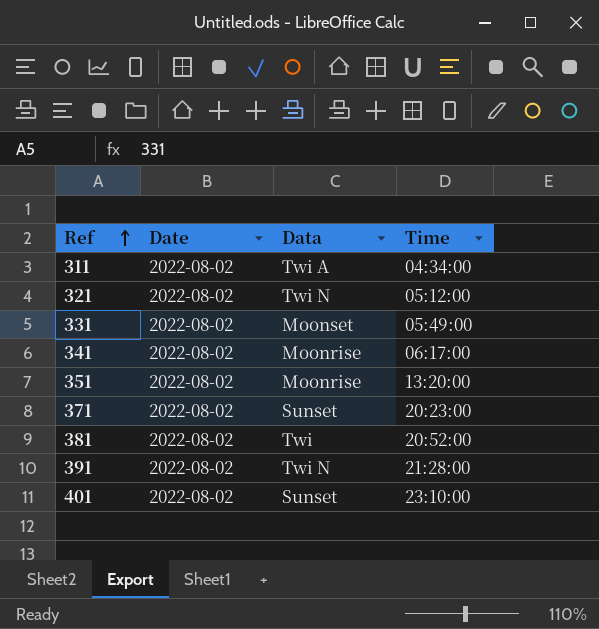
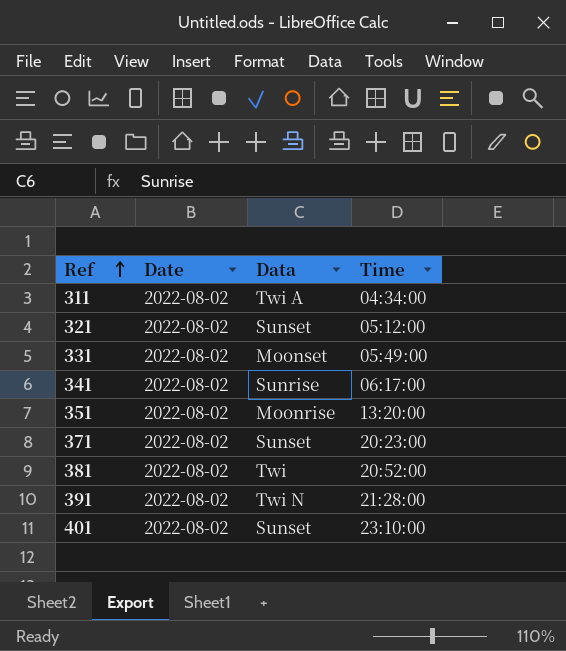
321 | Data: Twi N -> Sunset
341 | Data: Moonrise -> Sunrise

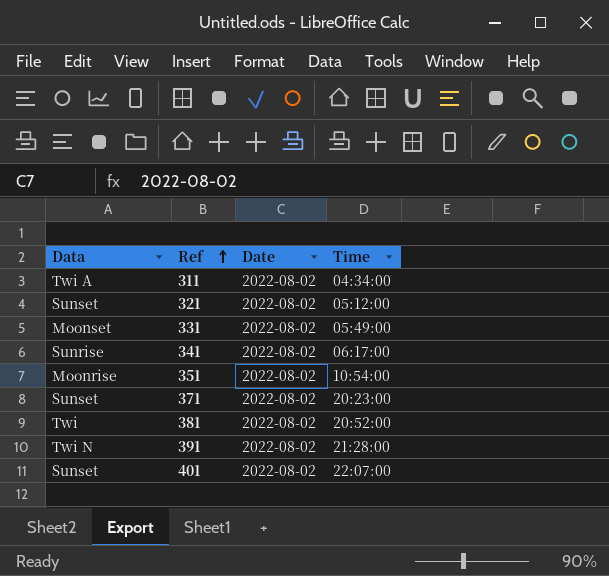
column Data | position: 3 -> 1
351 | Time: 13:20:00 -> 10:54:00
401 | Time: 23:10:00 -> 22:07:00

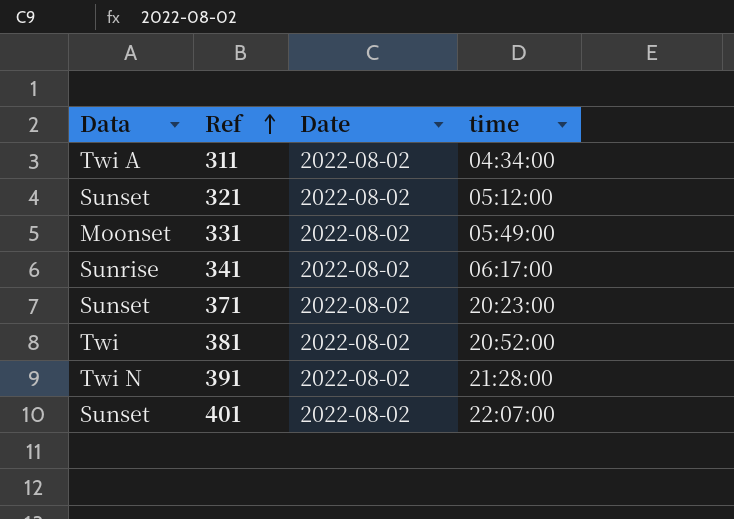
column name: Time -> time
row 351: Moonrise | 2022-08-02 | 10:54:00 -> none

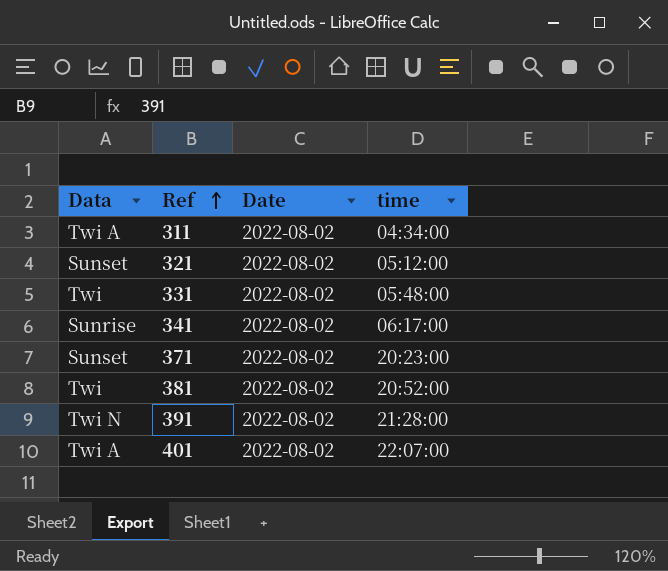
331 | Data: Moonset -> Twi
331 | time: 05:49:00 -> 05:48:00
401 | Data: Sunset -> Twi A

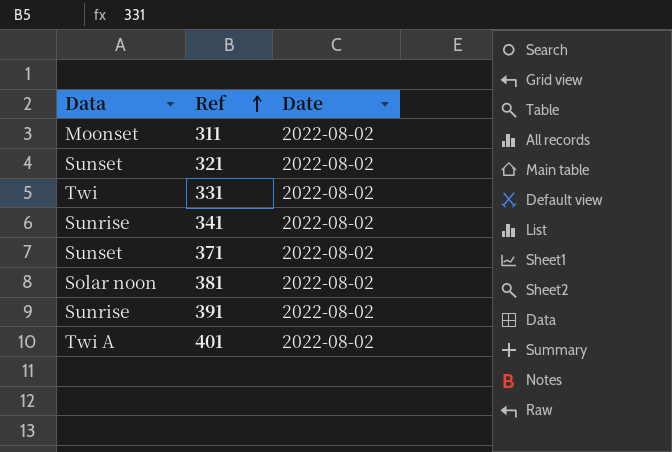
column time | position: 4 -> none
311 | Data: Twi A -> Moonset
381 | Data: Twi -> Solar noon
391 | Data: Twi N -> Sunrise

